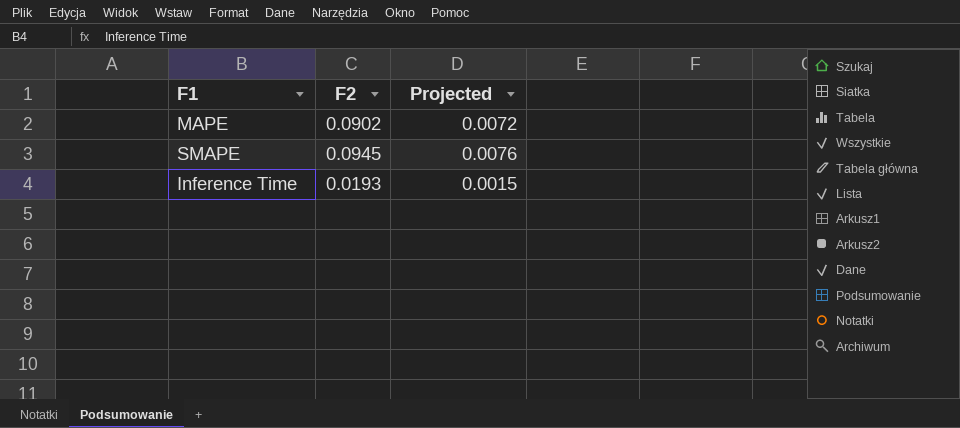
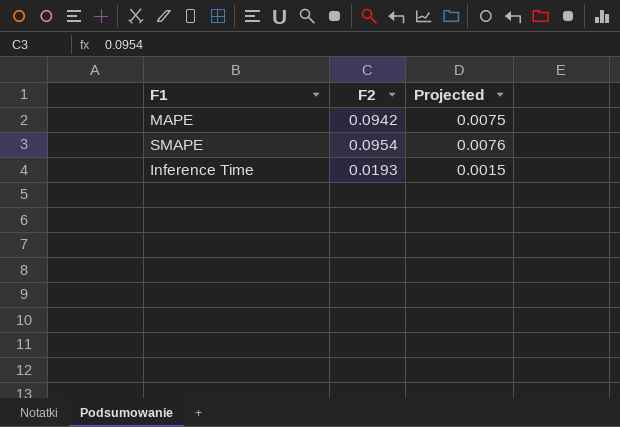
MAPE | F2: 0.0902 -> 0.0942
MAPE | Projected: 0.0072 -> 0.0075
SMAPE | F2: 0.0945 -> 0.0954

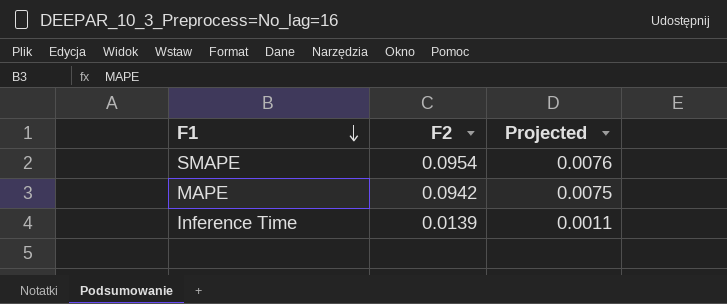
row order: none -> F1 descending
Inference Time | F2: 0.0193 -> 0.0139
Inference Time | Projected: 0.0015 -> 0.0011

